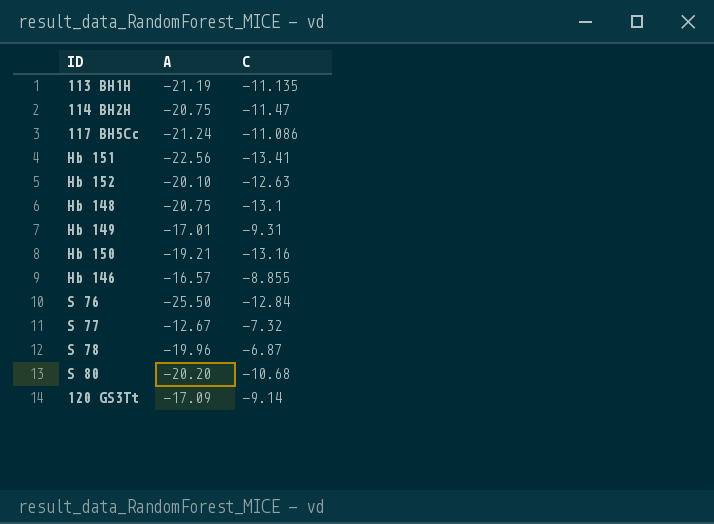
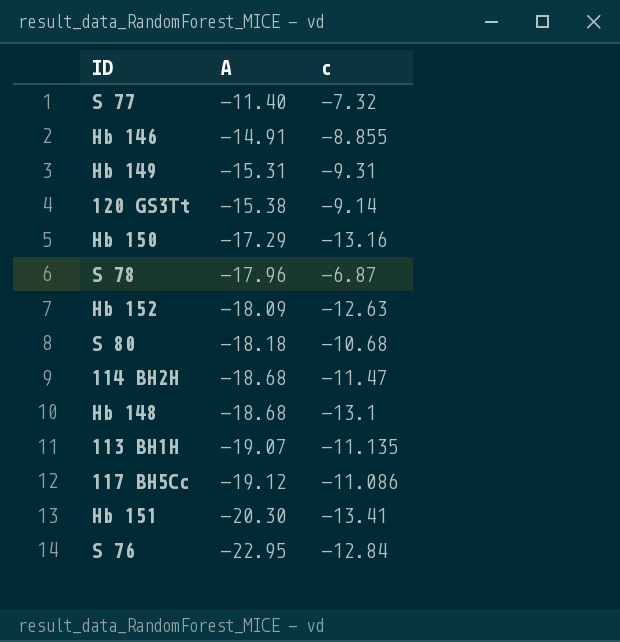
row order: none -> A descending
column name: C -> c
S 77 | A: -12.67 -> -11.40
Hb 146 | A: -16.57 -> -14.91
Hb 149 | A: -17.01 -> -15.31
120 GS3Tt | A: -17.09 -> -15.38
Hb 150 | A: -19.21 -> -17.29
S 78 | A: -19.96 -> -17.96
Hb 152 | A: -20.10 -> -18.09
S 80 | A: -20.20 -> -18.18
114 BH2H | A: -20.75 -> -18.68
Hb 148 | A: -20.75 -> -18.68
113 BH1H | A: -21.19 -> -19.07
117 BH5Cc | A: -21.24 -> -19.12
Hb 151 | A: -22.56 -> -20.30
S 76 | A: -25.50 -> -22.95

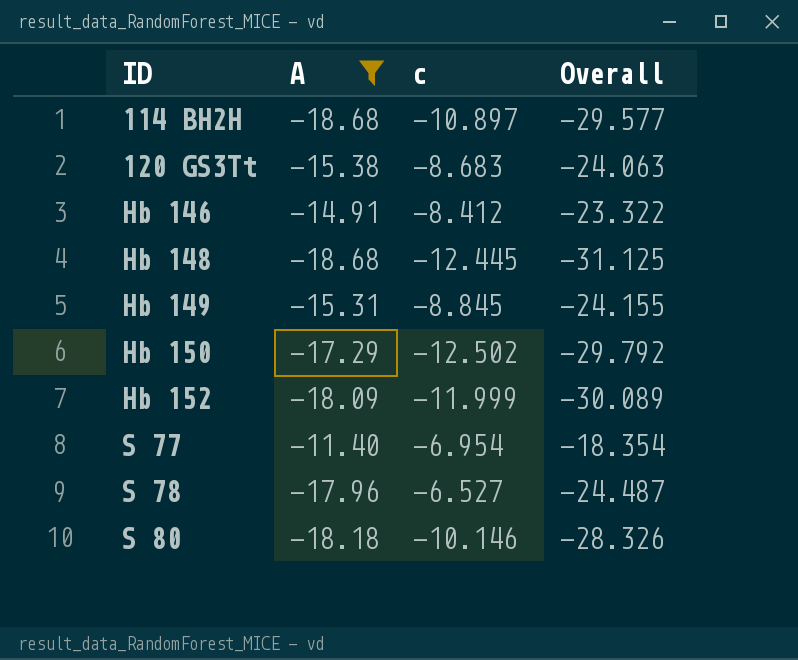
filter: none -> A >= -18.68
row order: A descending -> ID ascending
column Overall | formula: none -> [A] + [c]
114 BH2H | c: -11.47 -> -10.897
120 GS3Tt | c: -9.14 -> -8.683
Hb 146 | c: -8.855 -> -8.412
Hb 148 | c: -13.1 -> -12.445
Hb 149 | c: -9.31 -> -8.845
Hb 150 | c: -13.16 -> -12.502
Hb 152 | c: -12.63 -> -11.999
S 77 | c: -7.32 -> -6.954
S 78 | c: -6.87 -> -6.527
S 80 | c: -10.68 -> -10.146

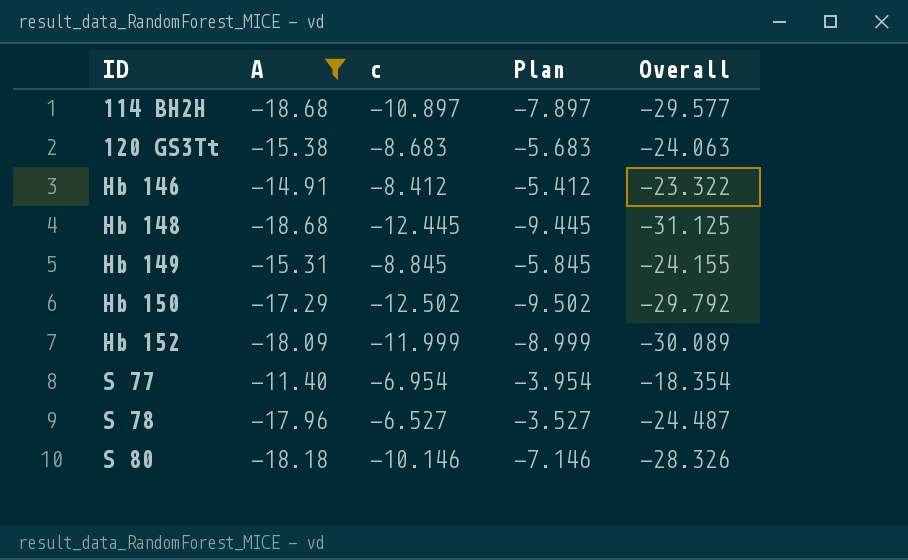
column Plan | formula: none -> [c] + 3

